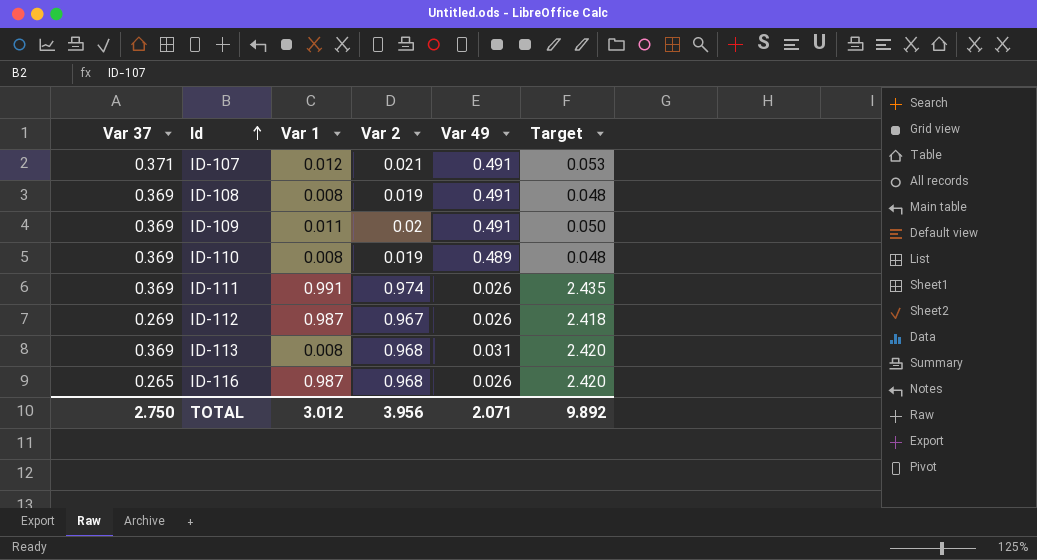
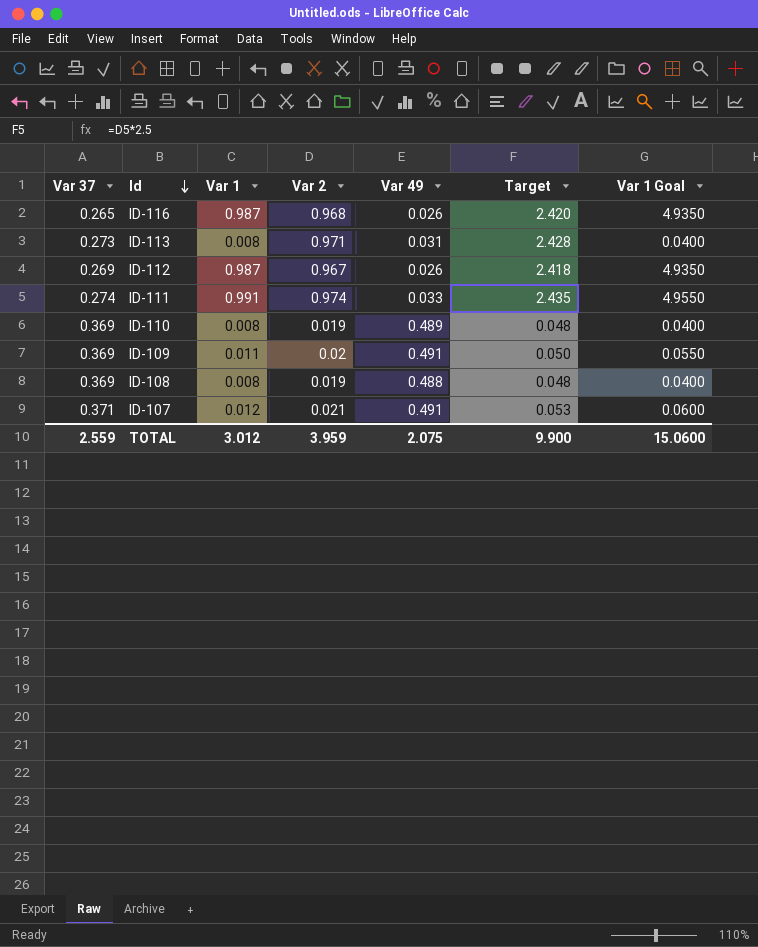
row order: Id ascending -> Id descending
column Var 1 Goal | formula: none -> [Var 1] * 5
ID-113 | Var 37: 0.369 -> 0.273
ID-113 | Var 2: 0.968 -> 0.971
ID-113 | Target: 2.420 -> 2.428
ID-111 | Var 37: 0.369 -> 0.274
ID-111 | Var 49: 0.026 -> 0.033
ID-108 | Var 49: 0.491 -> 0.488
TOTAL | Var 37: 2.750 -> 2.559
TOTAL | Var 2: 3.956 -> 3.959
TOTAL | Var 49: 2.071 -> 2.075
TOTAL | Target: 9.892 -> 9.900

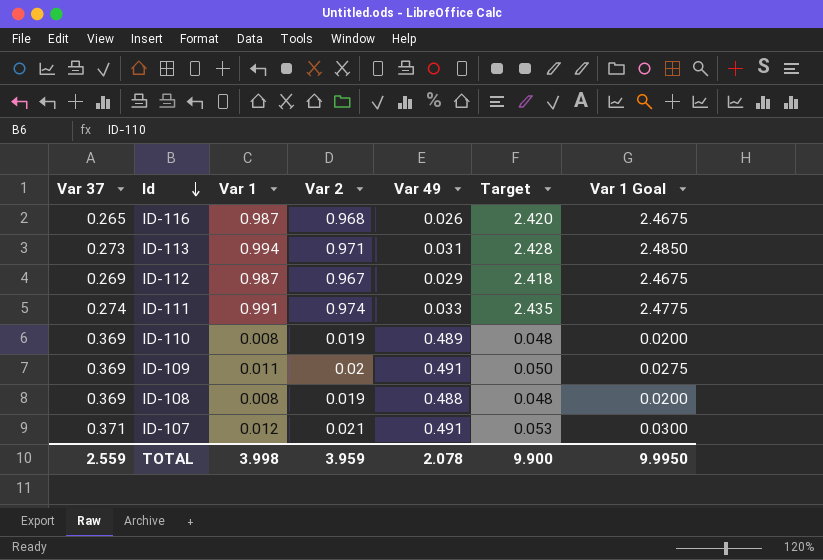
column Var 1 Goal | formula: [Var 1] * 5 -> [Var 1] * 2.5
ID-113 | Var 1: 0.008 -> 0.994
ID-112 | Var 49: 0.026 -> 0.029
TOTAL | Var 1: 3.012 -> 3.998
TOTAL | Var 49: 2.075 -> 2.078
TOTAL | Var 1 Goal: 15.0600 -> 9.9950

